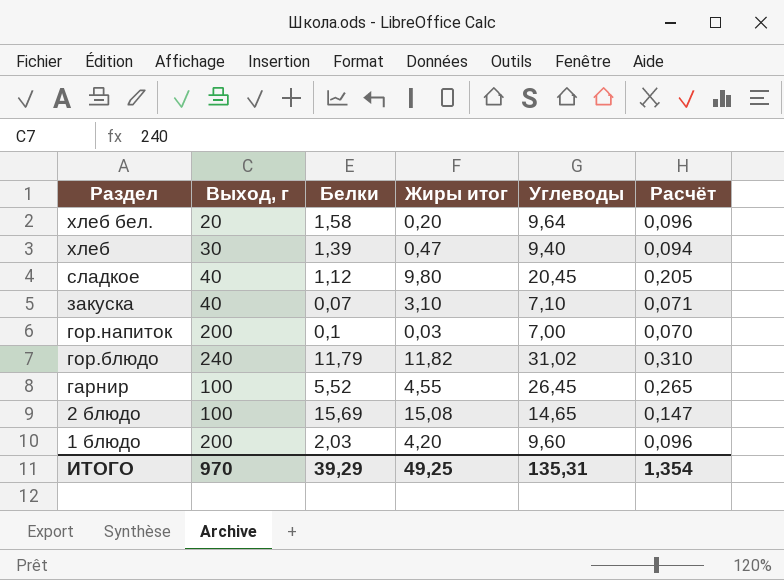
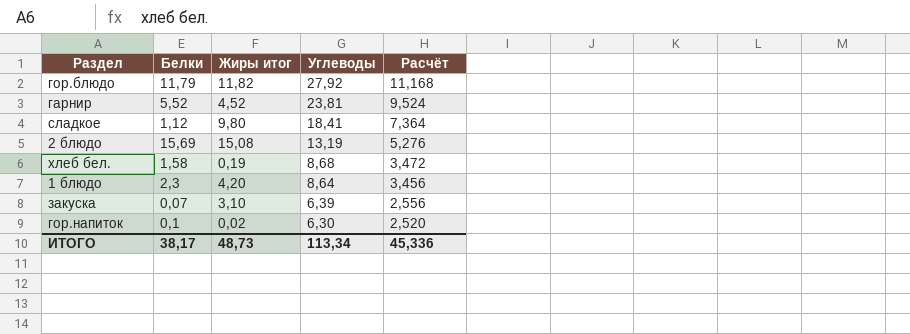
row order: Раздел descending -> Углеводы descending
column Выход, г | position: 2 -> none
column Расчёт | formula: [Углеводы] * 0,01 -> [Углеводы] * 0,4
row хлеб: 30 | 1,39 | 0,47 | 9,40 | 0,094 -> none
гор.блюдо | Углеводы: 31,02 -> 27,92
гарнир | Жиры итог: 4,55 -> 4,52
гарнир | Углеводы: 26,45 -> 23,81
сладкое | Углеводы: 20,45 -> 18,41
2 блюдо | Углеводы: 14,65 -> 13,19
хлеб бел. | Жиры итог: 0,20 -> 0,19
хлеб бел. | Углеводы: 9,64 -> 8,68
1 блюдо | Белки: 2,03 -> 2,3
1 блюдо | Углеводы: 9,60 -> 8,64
закуска | Углеводы: 7,10 -> 6,39
гор.напиток | Жиры итог: 0,03 -> 0,02
гор.напиток | Углеводы: 7,00 -> 6,30
ИТОГО | Белки: 39,29 -> 38,17
ИТОГО | Жиры итог: 49,25 -> 48,73
ИТОГО | Углеводы: 135,31 -> 113,34
ИТОГО | Расчёт: 1,354 -> 45,336

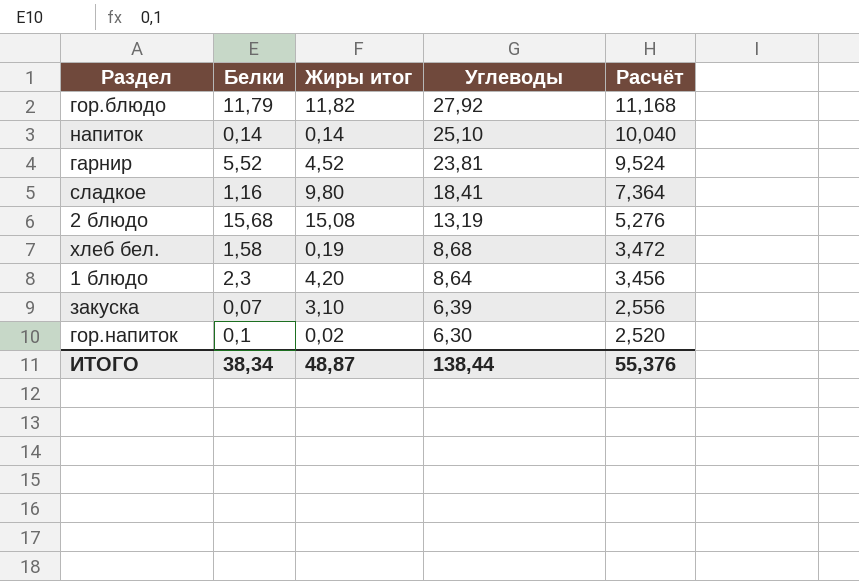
row напиток: none -> 0,14 | 0,14 | 25,10 | 10,040
сладкое | Белки: 1,12 -> 1,16
2 блюдо | Белки: 15,69 -> 15,68
ИТОГО | Белки: 38,17 -> 38,34
ИТОГО | Жиры итог: 48,73 -> 48,87
ИТОГО | Углеводы: 113,34 -> 138,44
ИТОГО | Расчёт: 45,336 -> 55,376

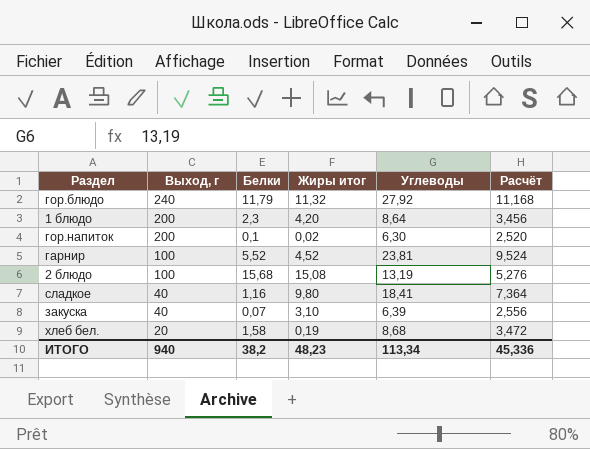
row order: Углеводы descending -> Выход, г descending
column Выход, г | position: none -> 2
row напиток: 0,14 | 0,14 | 25,10 | 10,040 -> none
гор.блюдо | Жиры итог: 11,82 -> 11,32
ИТОГО | Белки: 38,34 -> 38,2
ИТОГО | Жиры итог: 48,87 -> 48,23
ИТОГО | Углеводы: 138,44 -> 113,34
ИТОГО | Расчёт: 55,376 -> 45,336

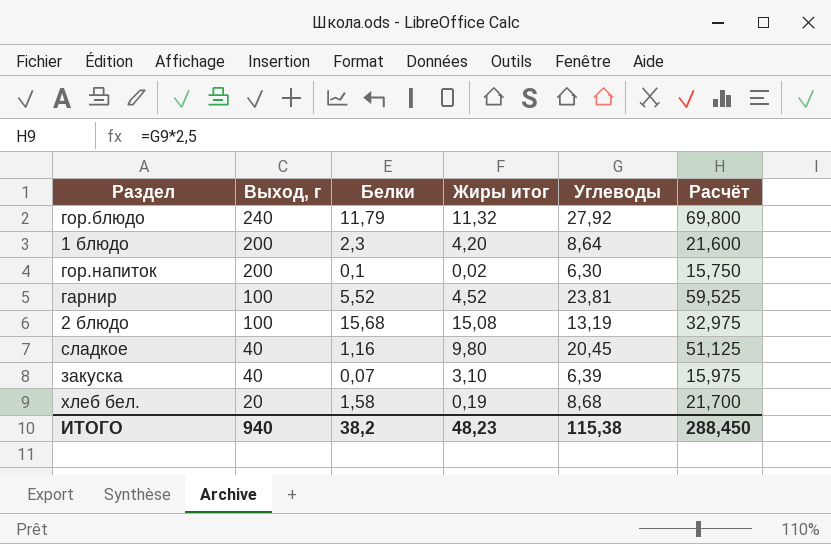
column Расчёт | formula: [Углеводы] * 0,4 -> [Углеводы] * 2,5
сладкое | Углеводы: 18,41 -> 20,45
ИТОГО | Углеводы: 113,34 -> 115,38
ИТОГО | Расчёт: 45,336 -> 288,450

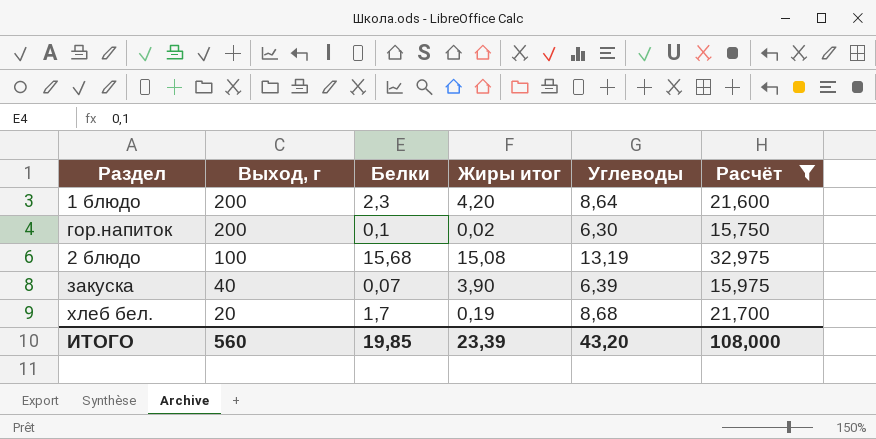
filter: none -> Расчёт <= 32,975
закуска | Жиры итог: 3,10 -> 3,90
хлеб бел. | Белки: 1,58 -> 1,7
ИТОГО | Выход, г: 940 -> 560
ИТОГО | Белки: 38,2 -> 19,85
ИТОГО | Жиры итог: 48,23 -> 23,39
ИТОГО | Углеводы: 115,38 -> 43,20
ИТОГО | Расчёт: 288,450 -> 108,000

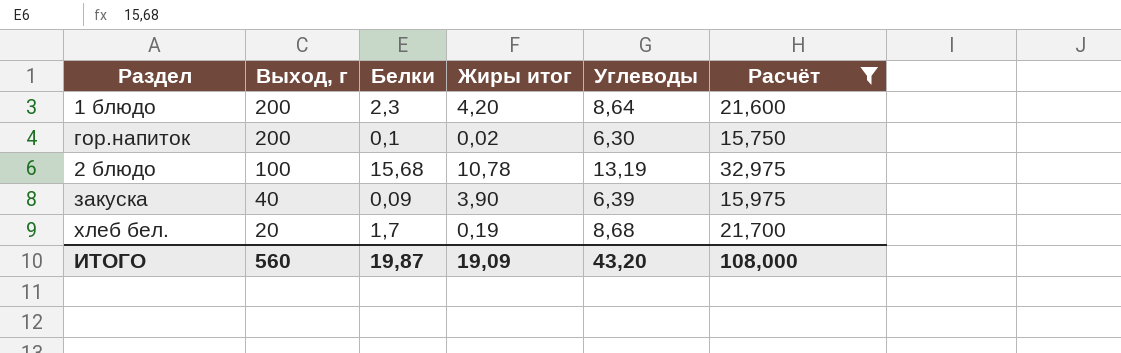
2 блюдо | Жиры итог: 15,08 -> 10,78
закуска | Белки: 0,07 -> 0,09
ИТОГО | Белки: 19,85 -> 19,87
ИТОГО | Жиры итог: 23,39 -> 19,09

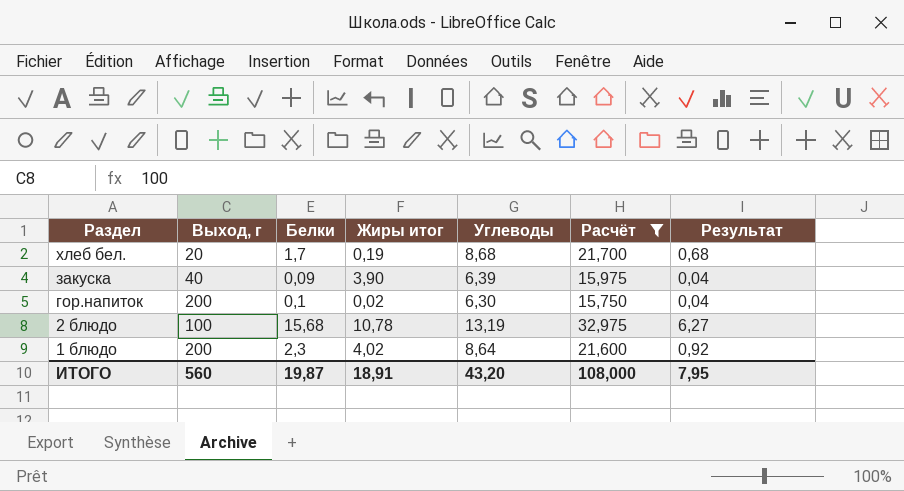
row order: Выход, г descending -> Раздел descending
column Результат | formula: none -> [Белки] * 0,4
1 блюдо | Жиры итог: 4,20 -> 4,02
ИТОГО | Жиры итог: 19,09 -> 18,91

